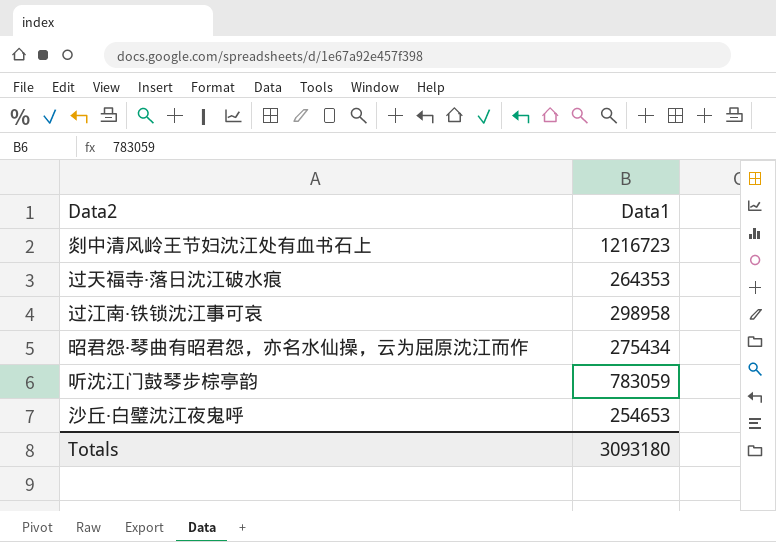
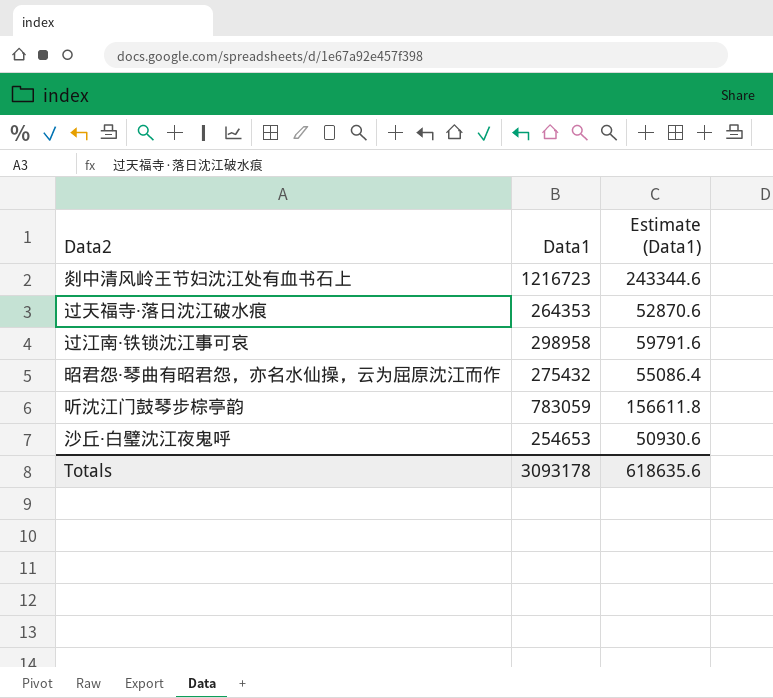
column Estimate (Data1) | formula: none -> [Data1] * 0.2
昭君怨·琴曲有昭君怨，亦名水仙操，云为屈原沈江而作 | Data1: 275434 -> 275432
Totals | Data1: 3093180 -> 3093178

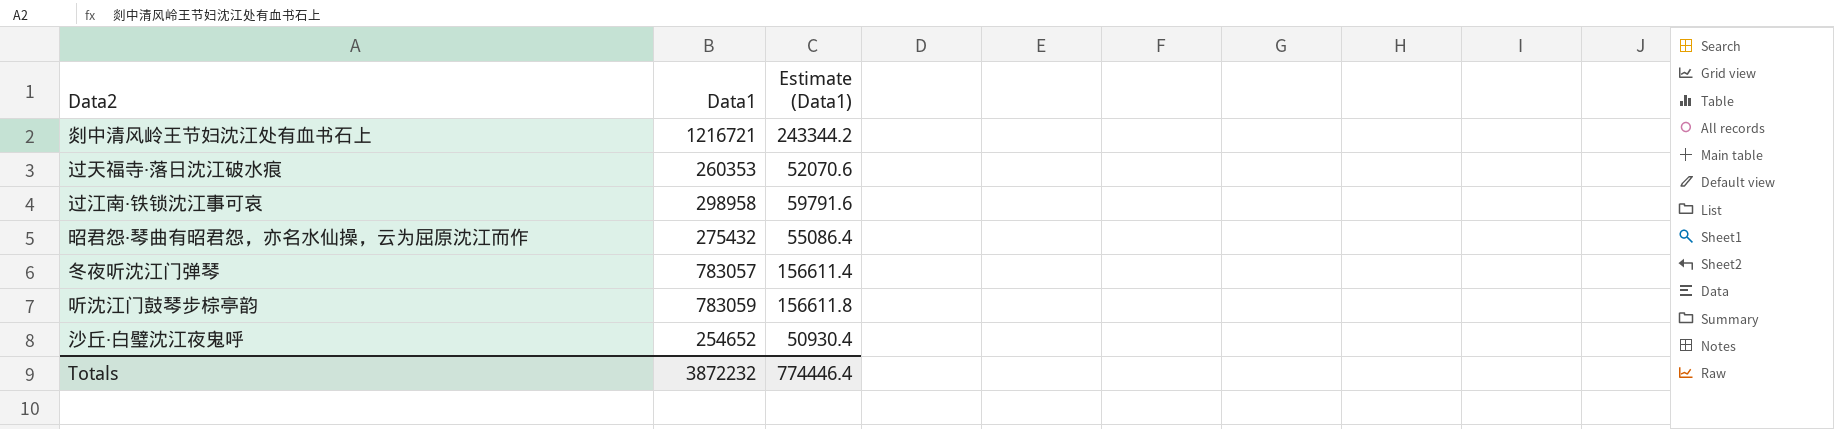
剡中清风岭王节妇沈江处有血书石上 | Data1: 1216723 -> 1216721
剡中清风岭王节妇沈江处有血书石上 | Estimate (Data1): 243344.6 -> 243344.2
过天福寺·落日沈江破水痕 | Data1: 264353 -> 260353
过天福寺·落日沈江破水痕 | Estimate (Data1): 52870.6 -> 52070.6
row 冬夜听沈江门弹琴: none -> 783057 | 156611.4
沙丘·白璧沈江夜鬼呼 | Data1: 254653 -> 254652
沙丘·白璧沈江夜鬼呼 | Estimate (Data1): 50930.6 -> 50930.4
Totals | Data1: 3093178 -> 3872232
Totals | Estimate (Data1): 618635.6 -> 774446.4

